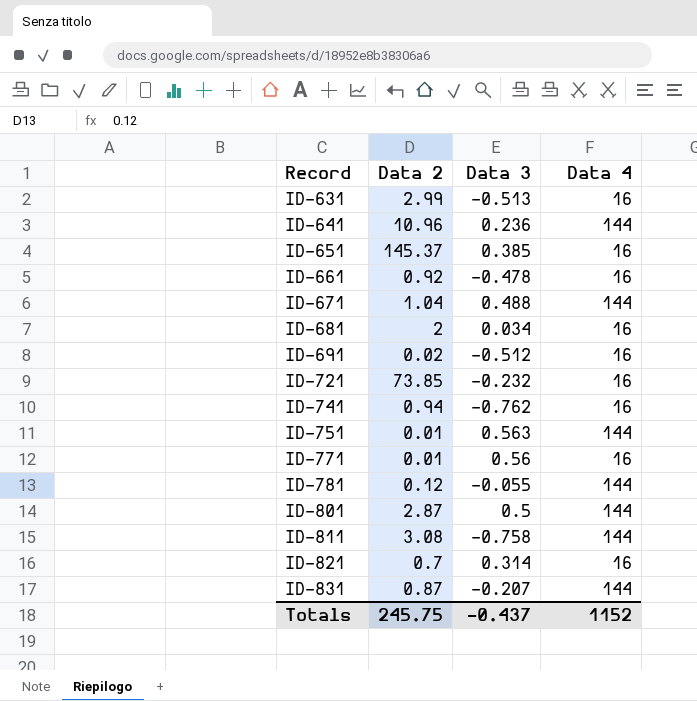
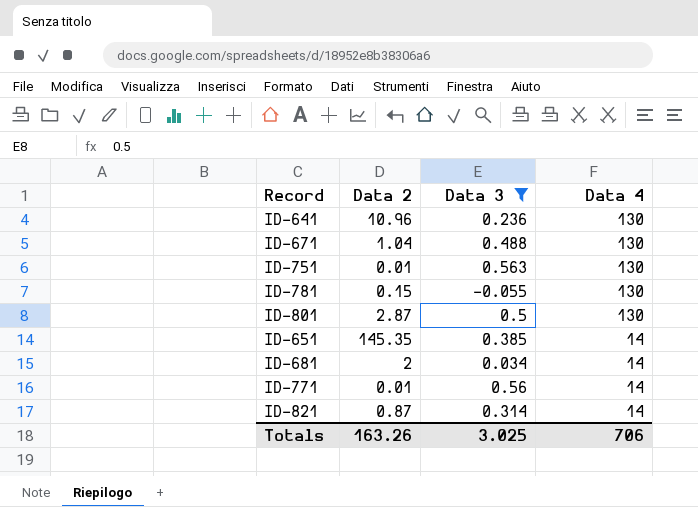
filter: none -> Data 3 >= -0.055
row order: Record ascending -> Data 4 descending
ID-641 | Data 4: 144 -> 130
ID-671 | Data 4: 144 -> 130
ID-751 | Data 4: 144 -> 130
ID-781 | Data 2: 0.12 -> 0.15
ID-781 | Data 4: 144 -> 130
ID-801 | Data 4: 144 -> 130
ID-651 | Data 2: 145.37 -> 145.35
ID-651 | Data 4: 16 -> 14
ID-681 | Data 4: 16 -> 14
ID-771 | Data 4: 16 -> 14
ID-821 | Data 2: 0.7 -> 0.87
ID-821 | Data 4: 16 -> 14
Totals | Data 2: 245.75 -> 163.26
Totals | Data 3: -0.437 -> 3.025
Totals | Data 4: 1152 -> 706

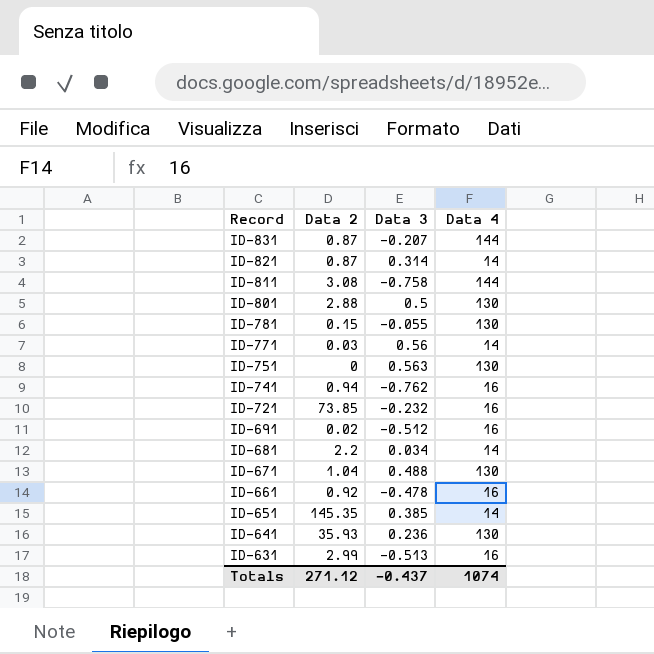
filter: Data 3 >= -0.055 -> none
row order: Data 4 descending -> Record descending
ID-801 | Data 2: 2.87 -> 2.88
ID-771 | Data 2: 0.01 -> 0.03
ID-751 | Data 2: 0.01 -> 0
ID-681 | Data 2: 2 -> 2.2
ID-641 | Data 2: 10.96 -> 35.93
Totals | Data 2: 163.26 -> 271.12
Totals | Data 3: 3.025 -> -0.437
Totals | Data 4: 706 -> 1074

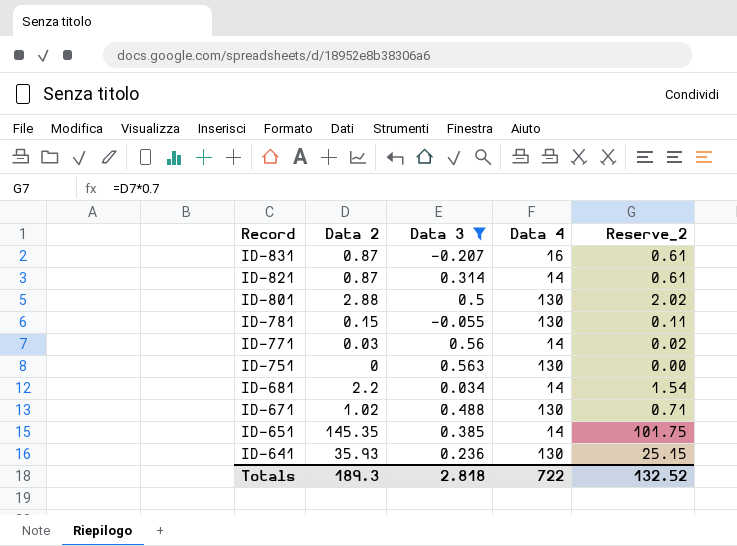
filter: none -> Data 3 >= -0.207
column Reserve_2 | formula: none -> [Data 2] * 0.7
ID-831 | Data 4: 144 -> 16
ID-671 | Data 2: 1.04 -> 1.02
Totals | Data 2: 271.12 -> 189.3
Totals | Data 3: -0.437 -> 2.818
Totals | Data 4: 1074 -> 722

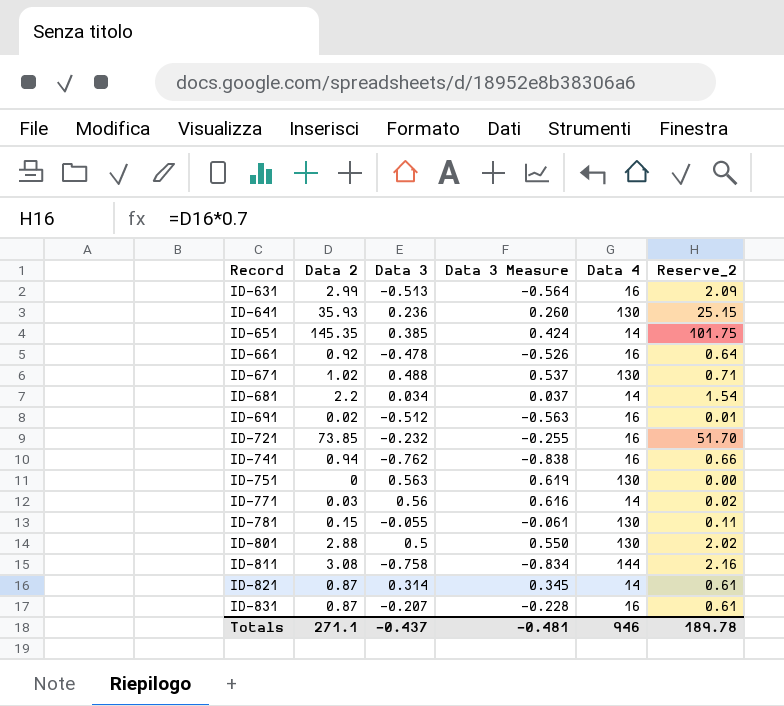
filter: Data 3 >= -0.207 -> none
row order: Record descending -> Record ascending
column Data 3 Measure | formula: none -> [Data 3] * 1.1
Totals | Data 2: 189.3 -> 271.1
Totals | Data 3: 2.818 -> -0.437
Totals | Data 4: 722 -> 946
Totals | Reserve_2: 132.52 -> 189.78

